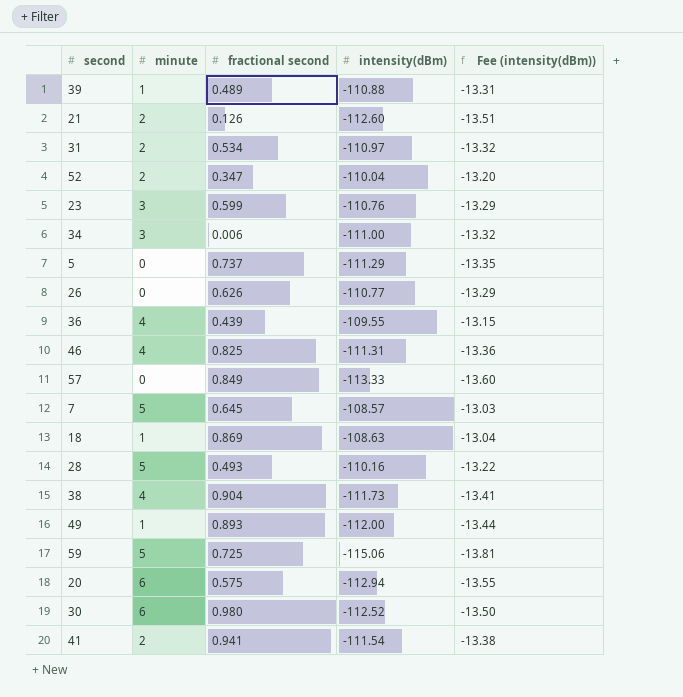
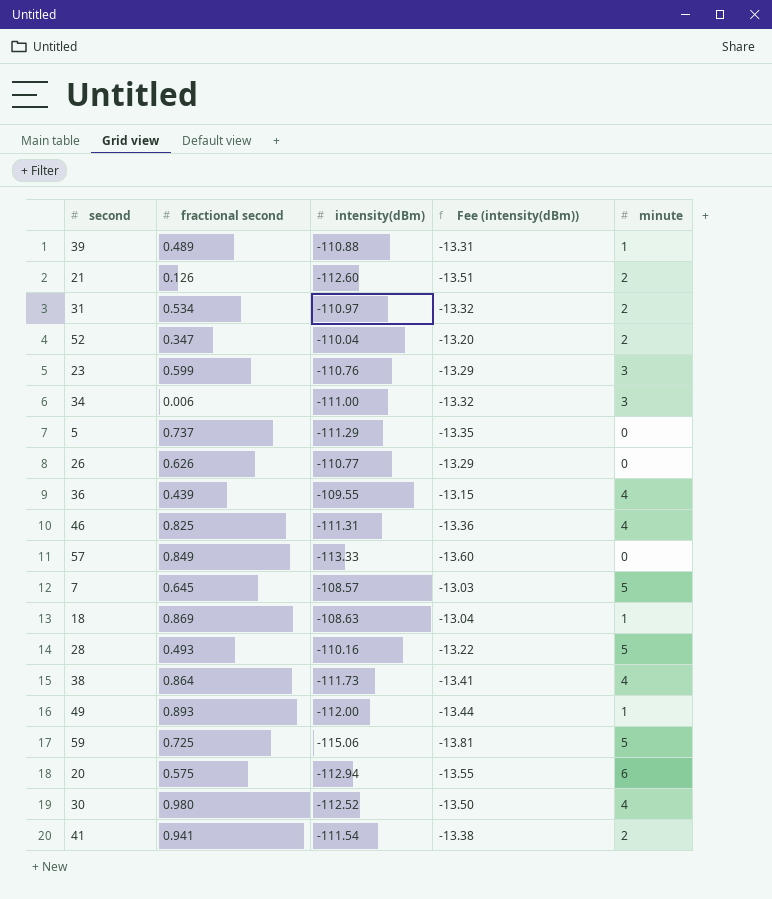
column minute | position: 2 -> 5
38 | fractional second: 0.904 -> 0.864
30 | minute: 6 -> 4

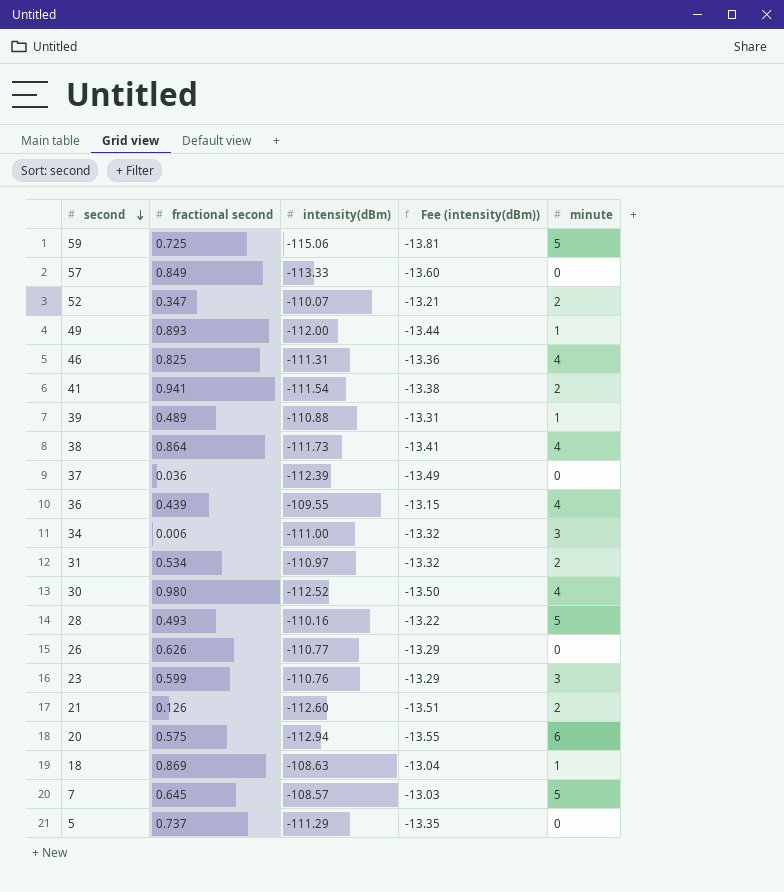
row order: none -> second descending
52 | intensity(dBm): -110.04 -> -110.07
52 | Fee (intensity(dBm)): -13.20 -> -13.21
row 37: none -> 0.036 | -112.39 | -13.49 | 0

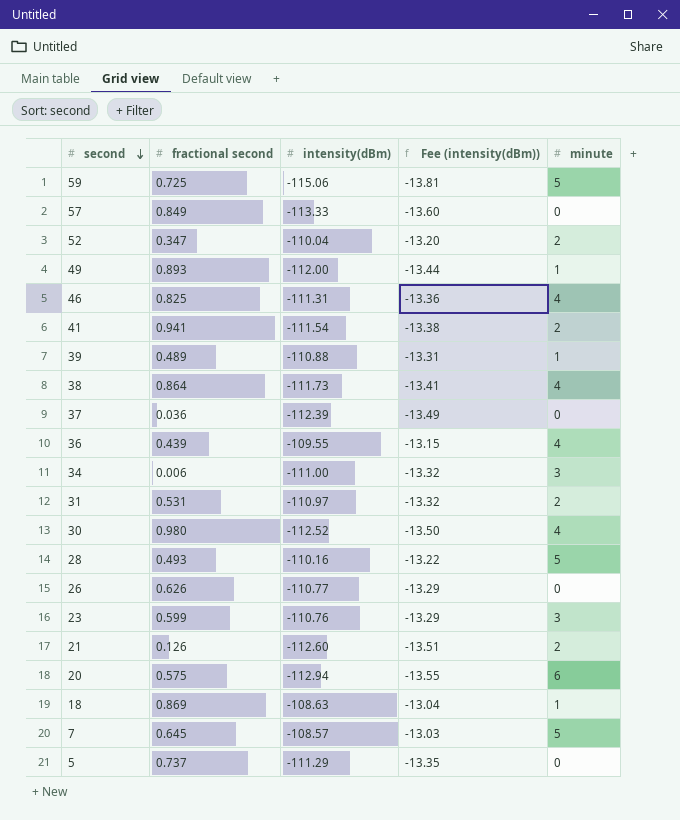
52 | intensity(dBm): -110.07 -> -110.04
52 | Fee (intensity(dBm)): -13.21 -> -13.20
31 | fractional second: 0.534 -> 0.531

